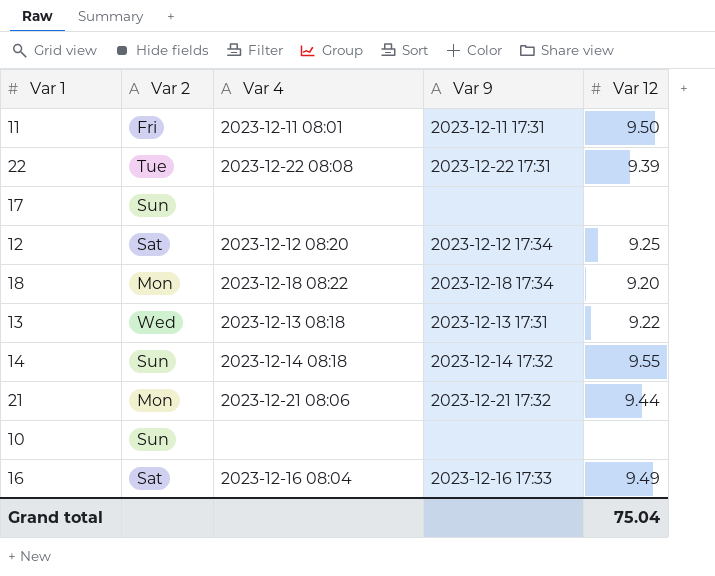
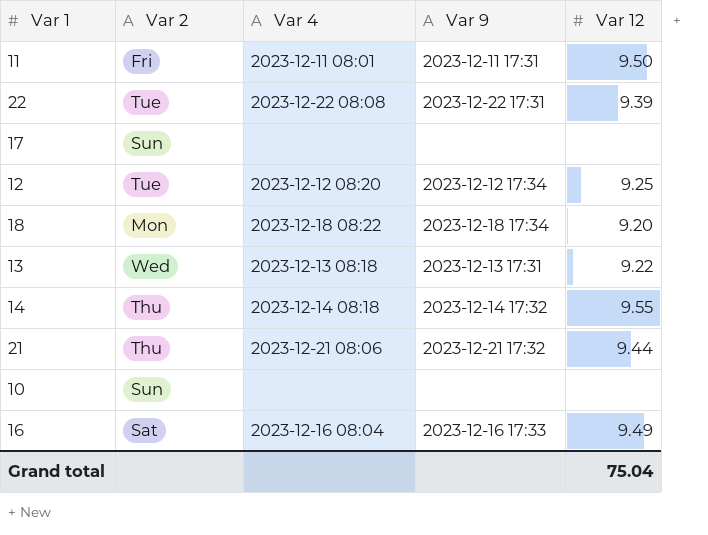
12 | Var 2: Sat -> Tue
14 | Var 2: Sun -> Thu
21 | Var 2: Mon -> Thu

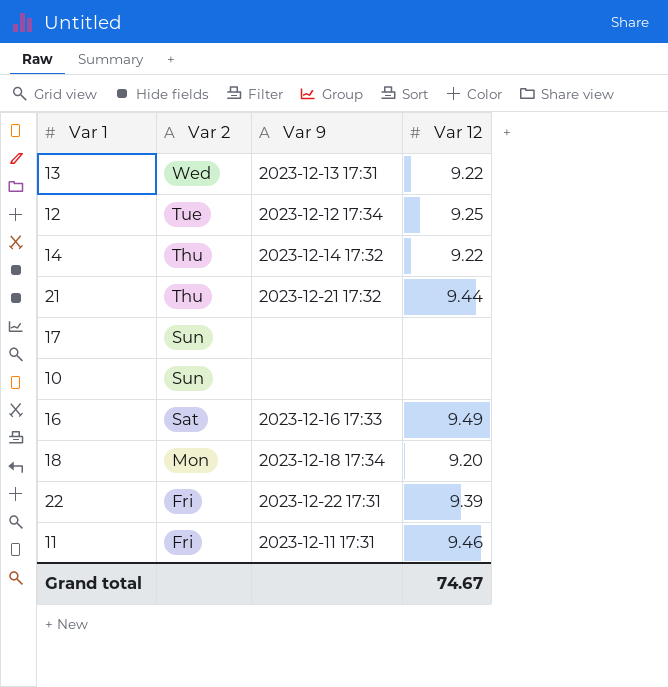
row order: none -> Var 2 descending
column Var 4 | position: 3 -> none
14 | Var 12: 9.55 -> 9.22
22 | Var 2: Tue -> Fri
11 | Var 12: 9.50 -> 9.46
Grand total | Var 12: 75.04 -> 74.67

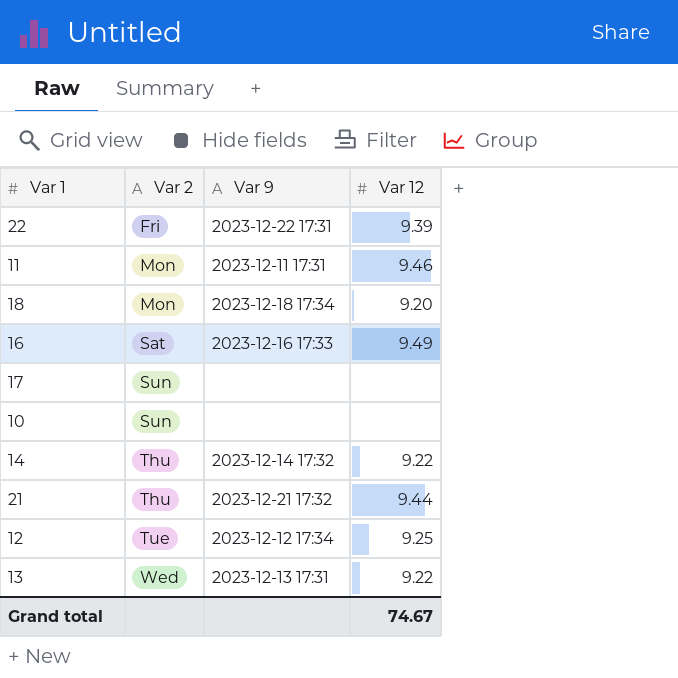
row order: Var 2 descending -> Var 2 ascending
11 | Var 2: Fri -> Mon

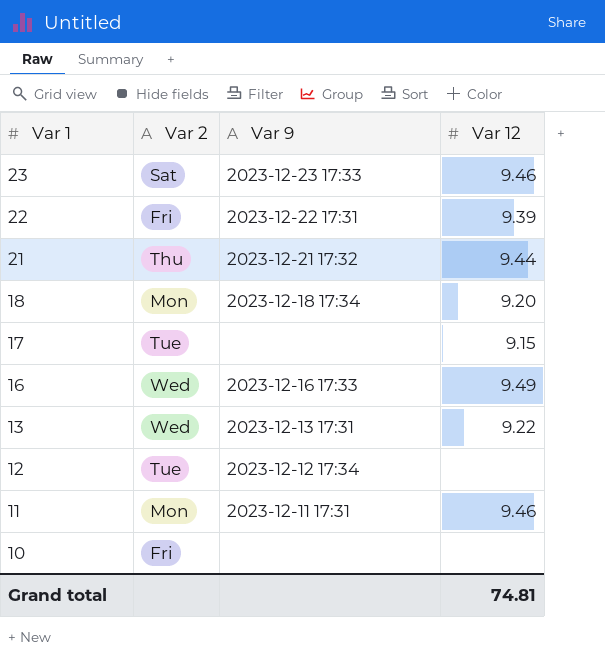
row order: Var 2 ascending -> Var 1 descending
row 14: Thu | 2023-12-14 17:32 | 9.22 -> none
row 23: none -> Sat | 2023-12-23 17:33 | 9.46
17 | Var 2: Sun -> Tue
17 | Var 12: none -> 9.15
16 | Var 2: Sat -> Wed
12 | Var 12: 9.25 -> none
10 | Var 2: Sun -> Fri
Grand total | Var 12: 74.67 -> 74.81

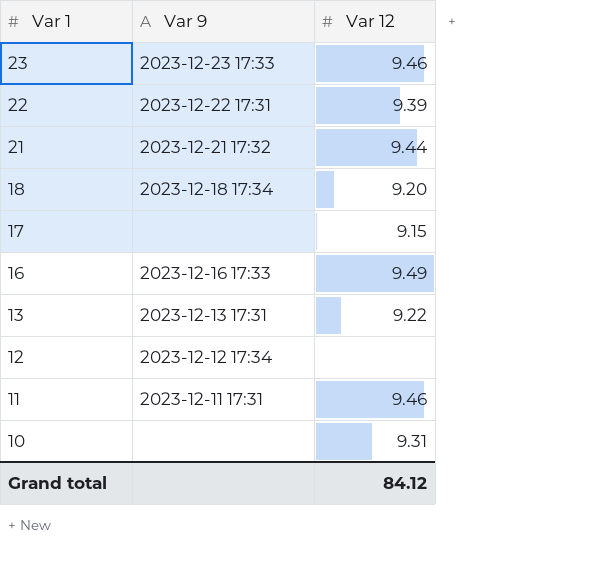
column Var 2 | position: 2 -> none
10 | Var 12: none -> 9.31
Grand total | Var 12: 74.81 -> 84.12

